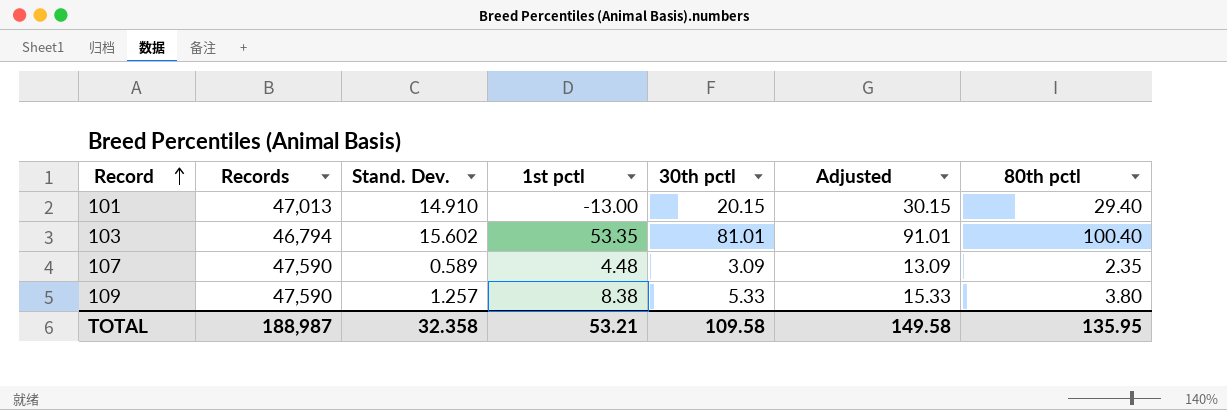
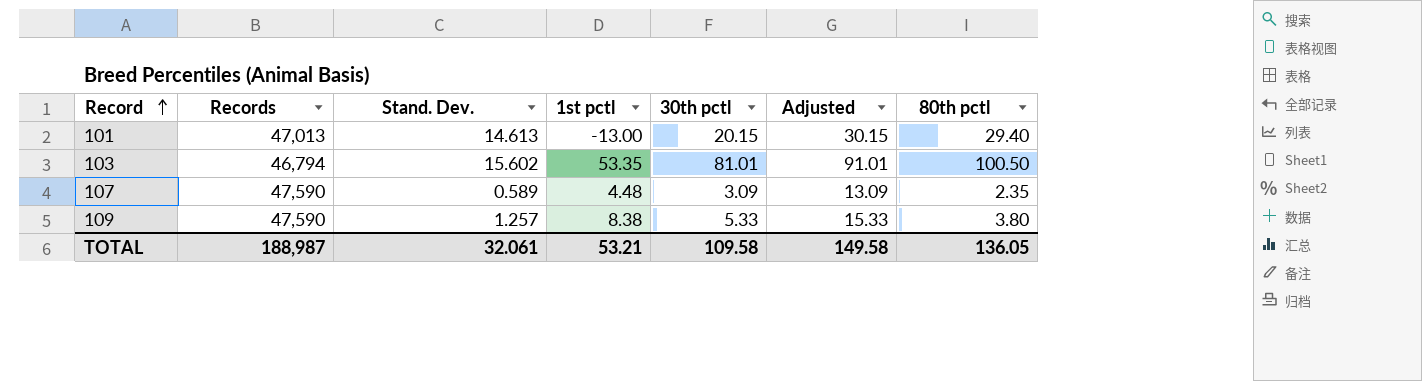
101 | Stand. Dev.: 14.910 -> 14.613
103 | 80th pctl: 100.40 -> 100.50
TOTAL | Stand. Dev.: 32.358 -> 32.061
TOTAL | 80th pctl: 135.95 -> 136.05

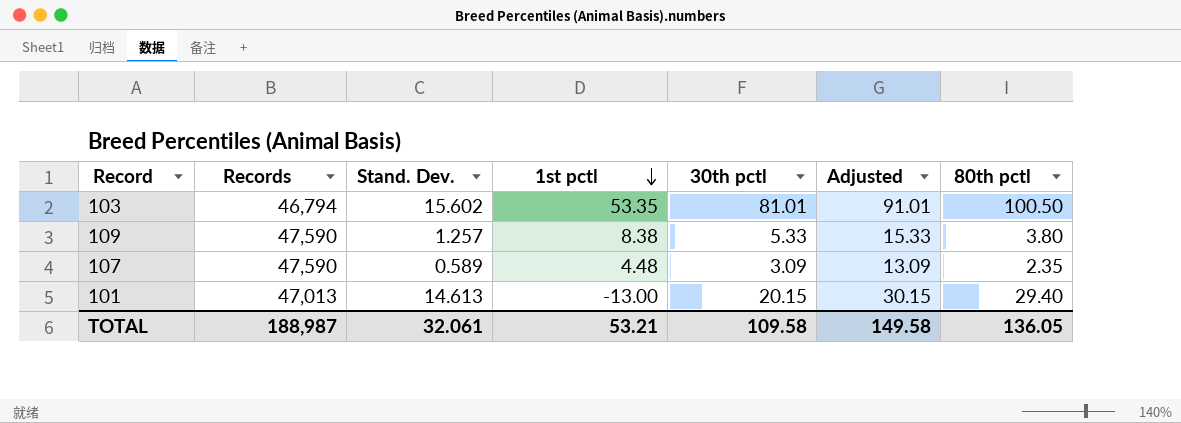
row order: Record ascending -> 1st pctl descending

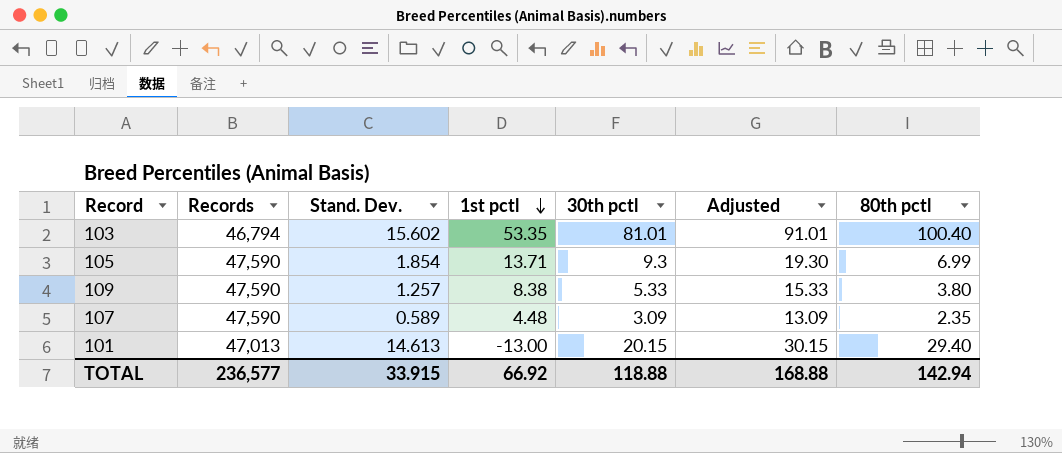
103 | 80th pctl: 100.50 -> 100.40
row 105: none -> 47,590 | 1.854 | 13.71 | 9.3 | 19.30 | 6.99
TOTAL | Records: 188,987 -> 236,577
TOTAL | Stand. Dev.: 32.061 -> 33.915
TOTAL | 1st pctl: 53.21 -> 66.92
TOTAL | 30th pctl: 109.58 -> 118.88
TOTAL | Adjusted: 149.58 -> 168.88
TOTAL | 80th pctl: 136.05 -> 142.94

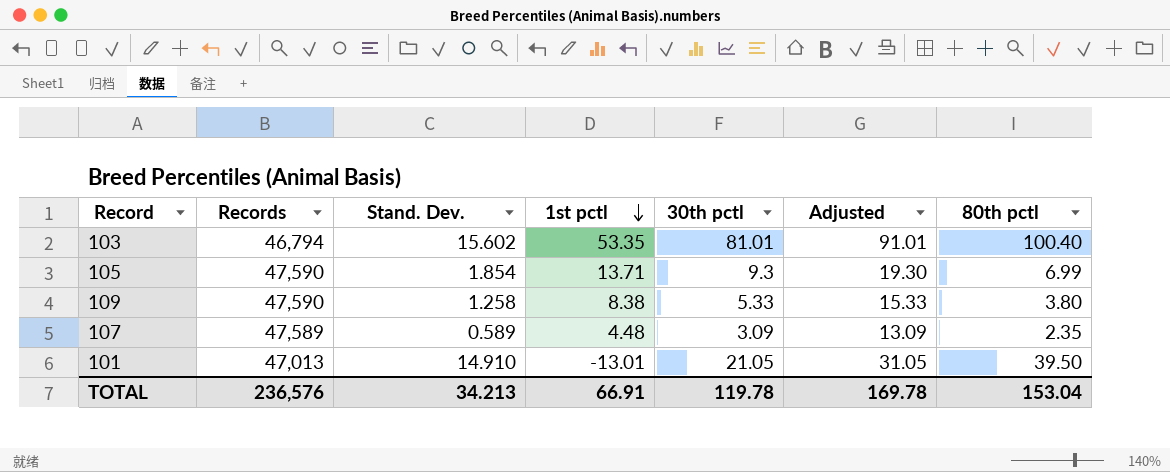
109 | Stand. Dev.: 1.257 -> 1.258
107 | Records: 47,590 -> 47,589
101 | Stand. Dev.: 14.613 -> 14.910
101 | 1st pctl: -13.00 -> -13.01
101 | 30th pctl: 20.15 -> 21.05
101 | Adjusted: 30.15 -> 31.05
101 | 80th pctl: 29.40 -> 39.50
TOTAL | Records: 236,577 -> 236,576
TOTAL | Stand. Dev.: 33.915 -> 34.213
TOTAL | 1st pctl: 66.92 -> 66.91
TOTAL | 30th pctl: 118.88 -> 119.78
TOTAL | Adjusted: 168.88 -> 169.78
TOTAL | 80th pctl: 142.94 -> 153.04

